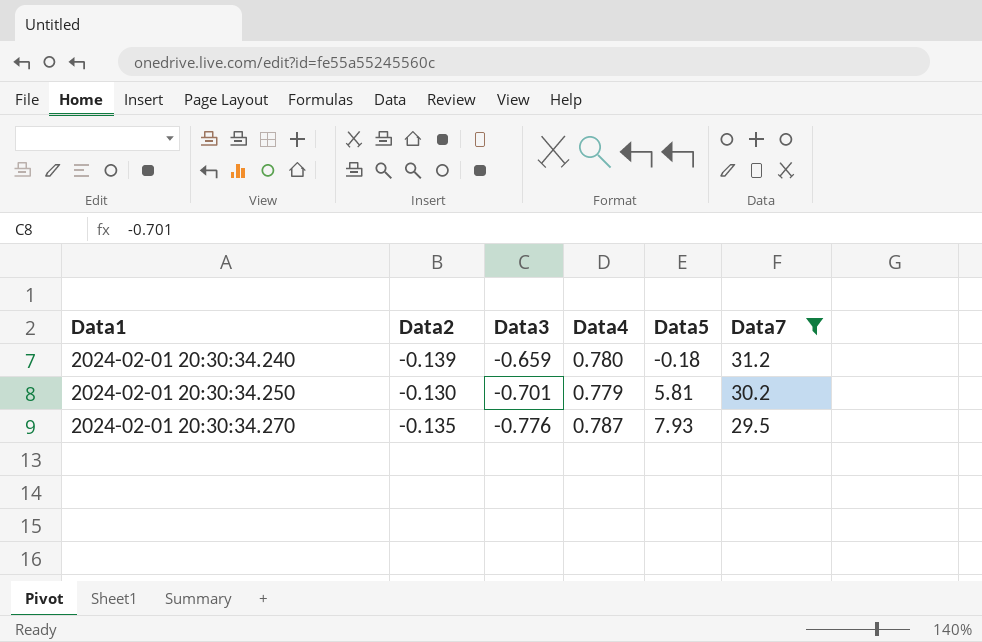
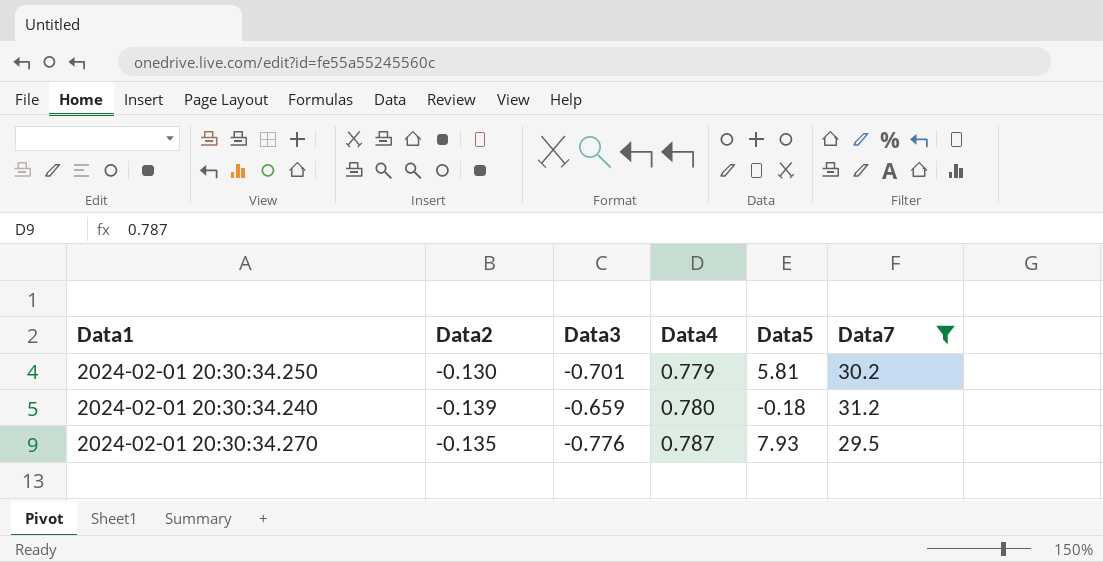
row order: Data1 ascending -> Data4 ascending

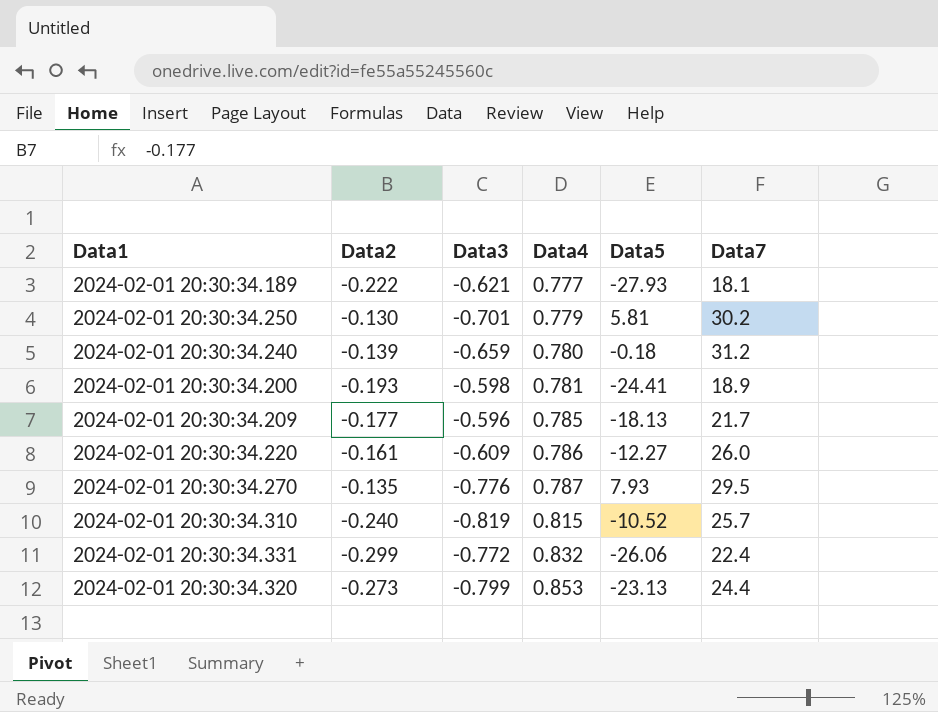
filter: Data7 >= 29.5 -> none

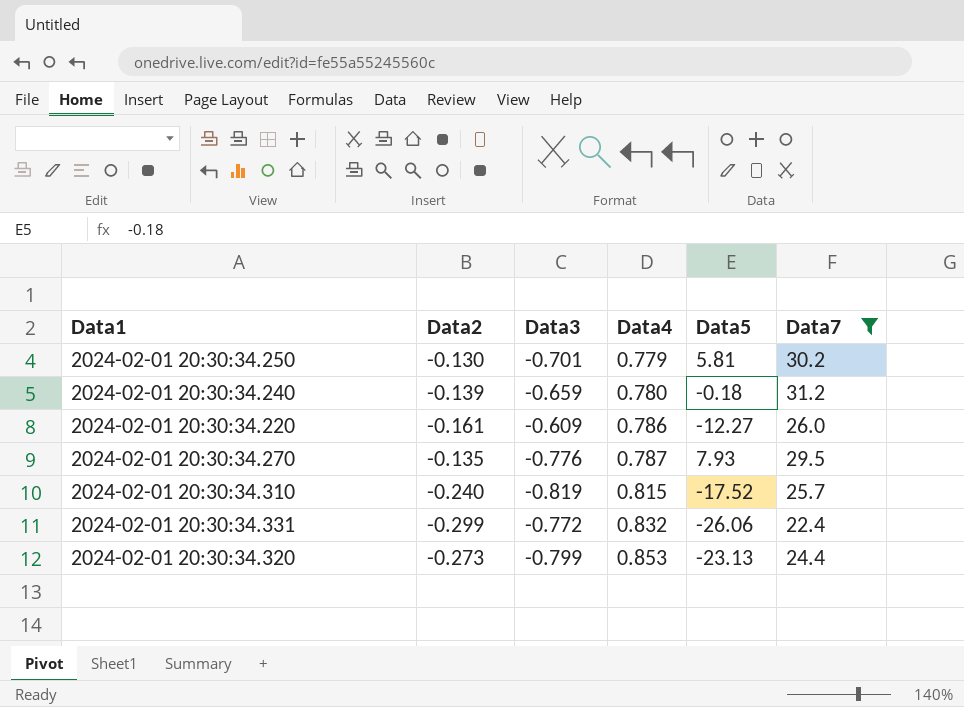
filter: none -> Data7 >= 22.4
2024-02-01 20:30:34.310 | Data5: -10.52 -> -17.52

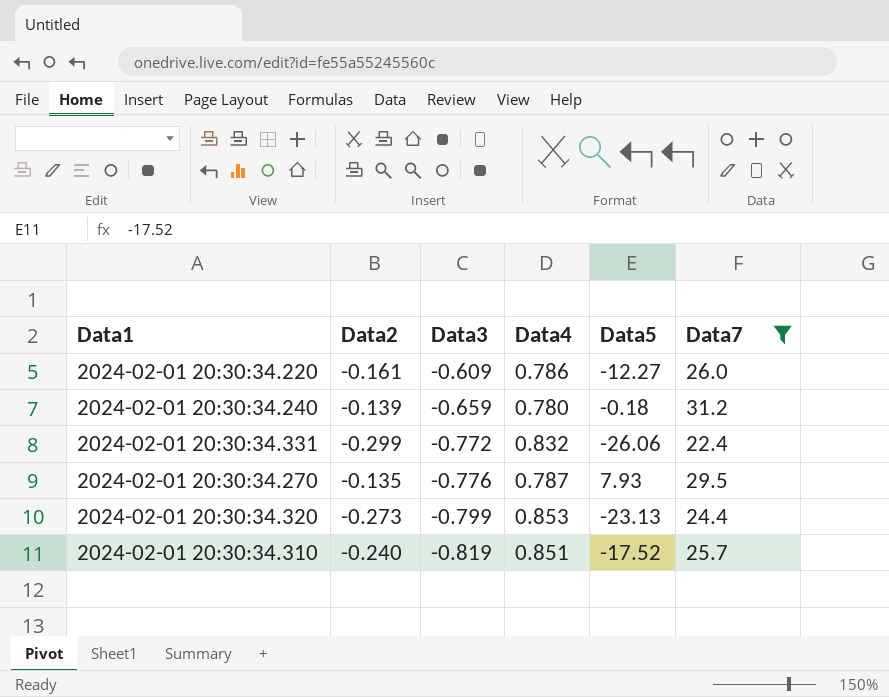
row order: Data4 ascending -> Data3 descending
row 2024-02-01 20:30:34.250: -0.130 | -0.701 | 0.779 | 5.81 | 30.2 -> none
2024-02-01 20:30:34.310 | Data4: 0.815 -> 0.851

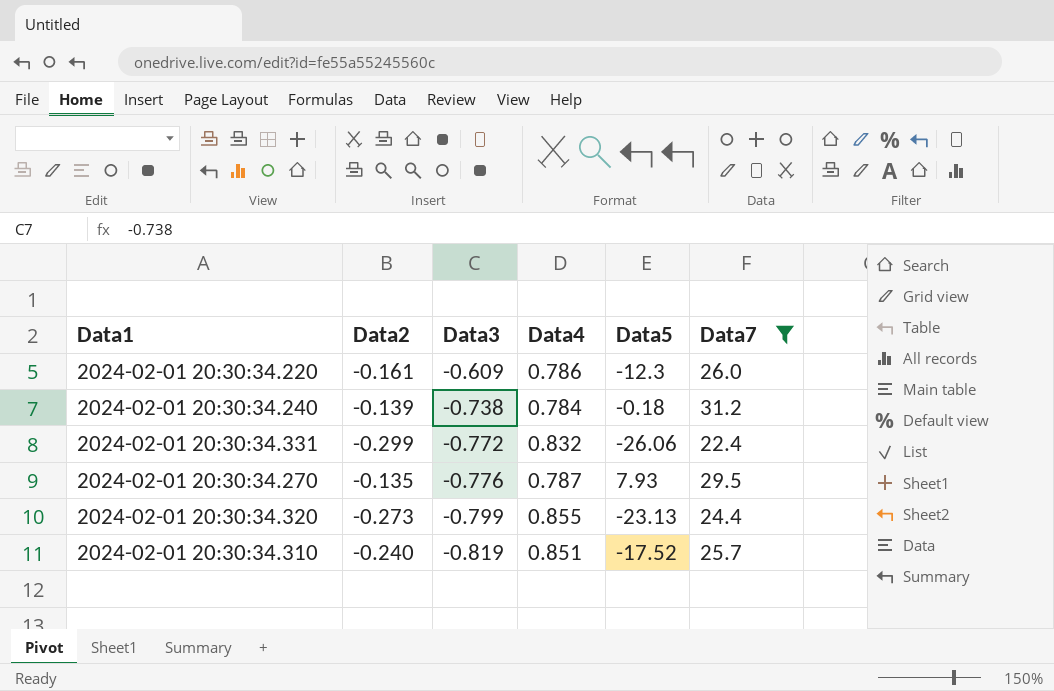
2024-02-01 20:30:34.220 | Data5: -12.27 -> -12.3
2024-02-01 20:30:34.240 | Data3: -0.659 -> -0.738
2024-02-01 20:30:34.240 | Data4: 0.780 -> 0.784
2024-02-01 20:30:34.320 | Data4: 0.853 -> 0.855

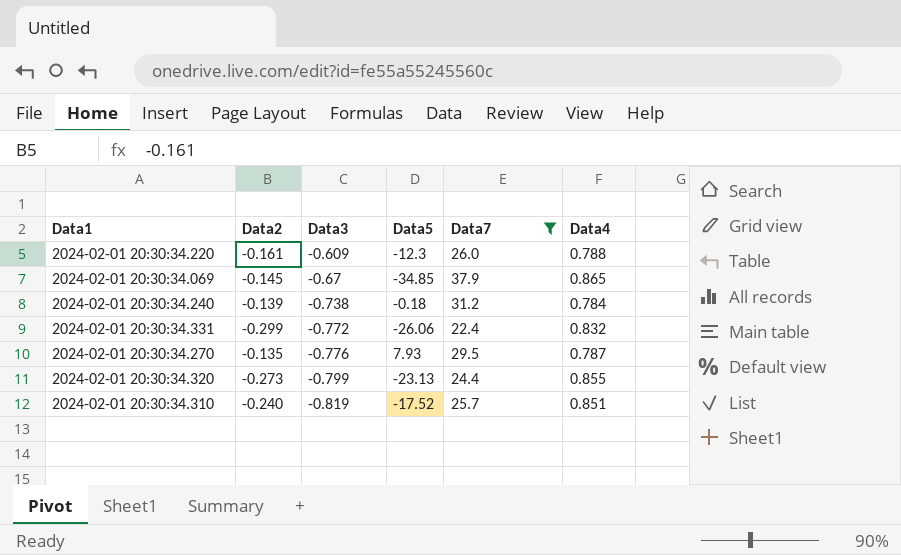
column Data4 | position: 4 -> 6
2024-02-01 20:30:34.220 | Data4: 0.786 -> 0.788
row 2024-02-01 20:30:34.069: none -> -0.145 | -0.67 | -34.85 | 37.9 | 0.865

